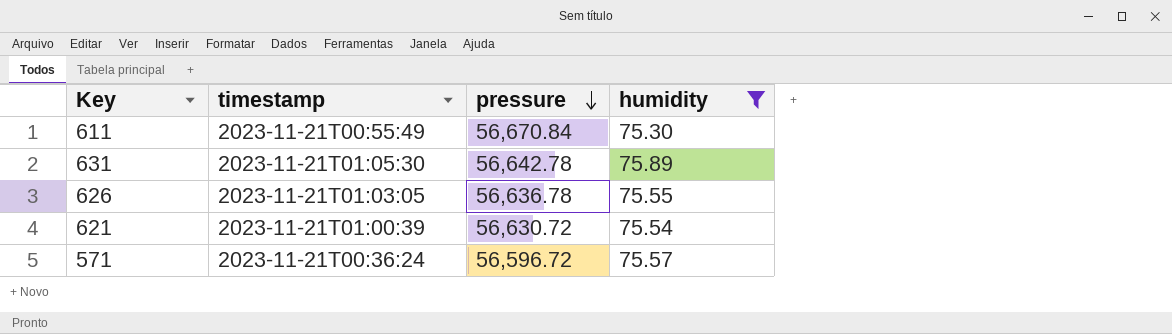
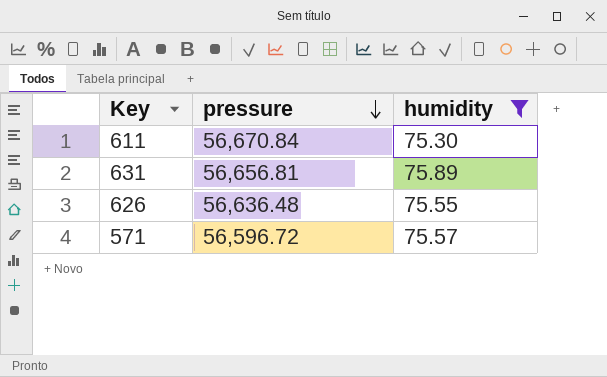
column timestamp | position: 2 -> none
row 621: 2023-11-21T01:00:39 | 56,630.72 | 75.54 -> none
631 | pressure: 56,642.78 -> 56,656.81
626 | pressure: 56,636.78 -> 56,636.48

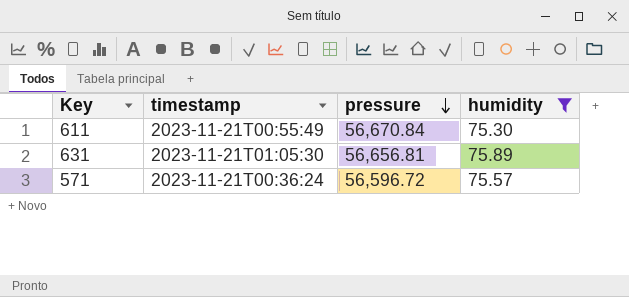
column timestamp | position: none -> 2
row 626: 56,636.48 | 75.55 -> none

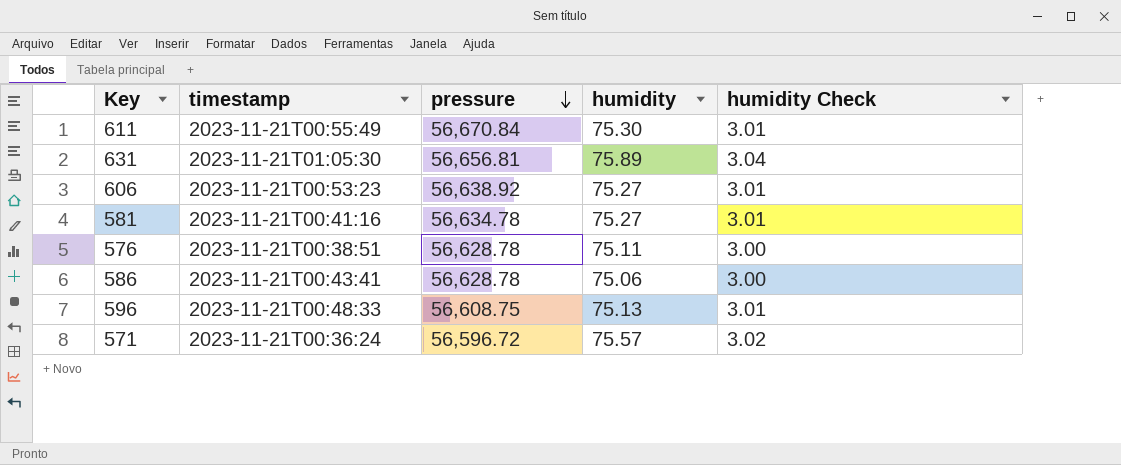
filter: humidity >= 75.30 -> none
column humidity Check | formula: none -> [humidity] * 0.04

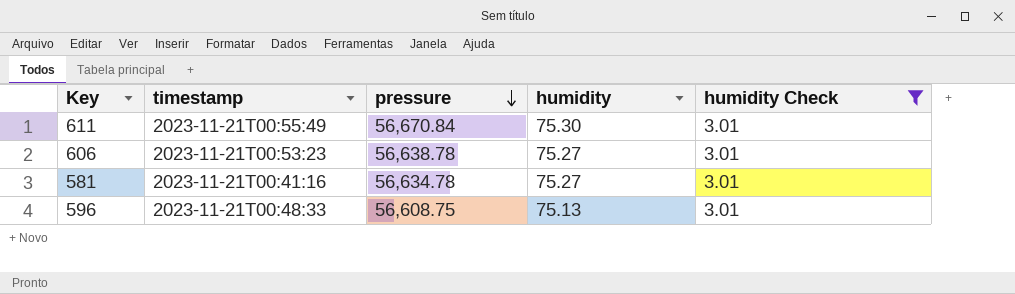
filter: none -> humidity Check = 3.01
606 | pressure: 56,638.92 -> 56,638.78

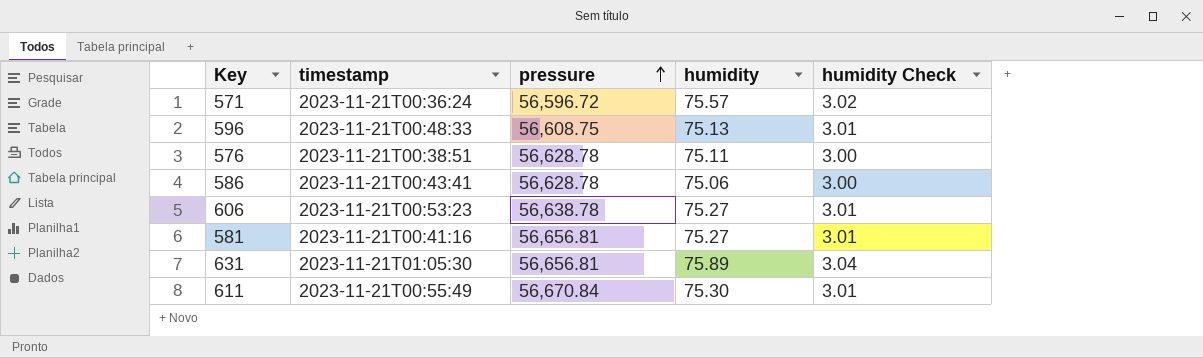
filter: humidity Check = 3.01 -> none
row order: pressure descending -> pressure ascending
581 | pressure: 56,634.78 -> 56,656.81

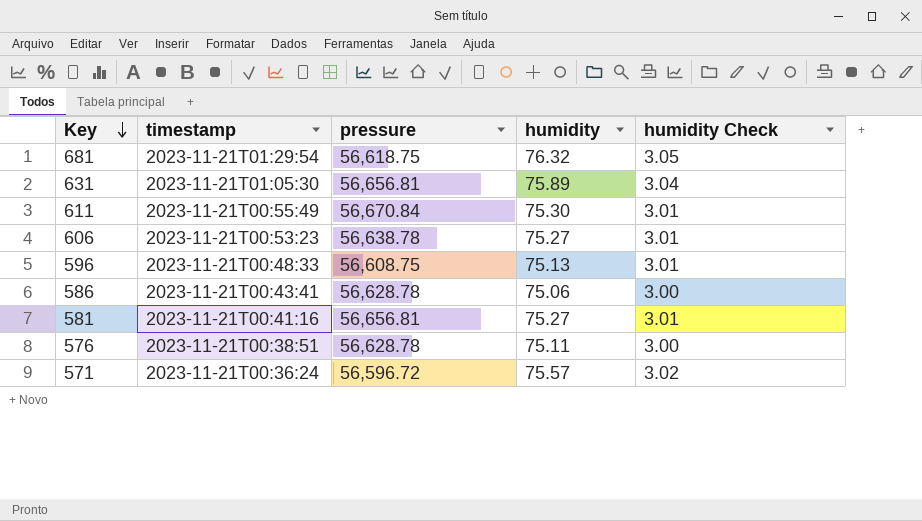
row order: pressure ascending -> Key descending
row 681: none -> 2023-11-21T01:29:54 | 56,618.75 | 76.32 | 3.05

